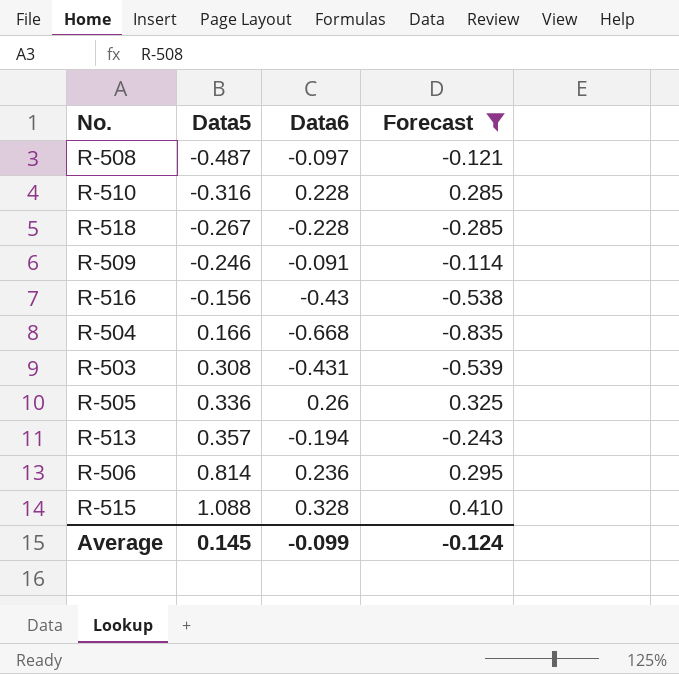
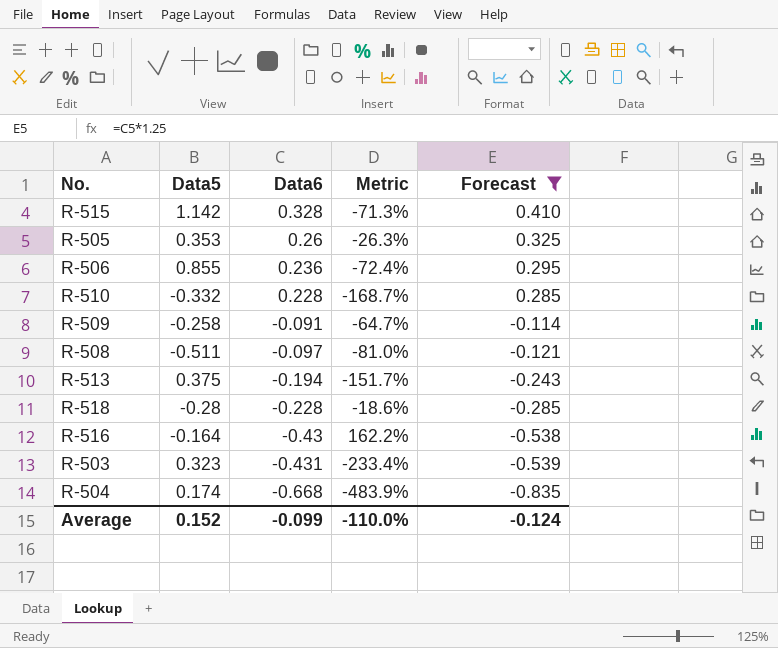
row order: Data5 ascending -> Data6 descending
column Metric | formula: none -> ([Data6] - [Data5]) / [Data5]
R-515 | Data5: 1.088 -> 1.142
R-505 | Data5: 0.336 -> 0.353
R-506 | Data5: 0.814 -> 0.855
R-510 | Data5: -0.316 -> -0.332
R-509 | Data5: -0.246 -> -0.258
R-508 | Data5: -0.487 -> -0.511
R-513 | Data5: 0.357 -> 0.375
R-518 | Data5: -0.267 -> -0.28
R-516 | Data5: -0.156 -> -0.164
R-503 | Data5: 0.308 -> 0.323
R-504 | Data5: 0.166 -> 0.174
Average | Data5: 0.145 -> 0.152

